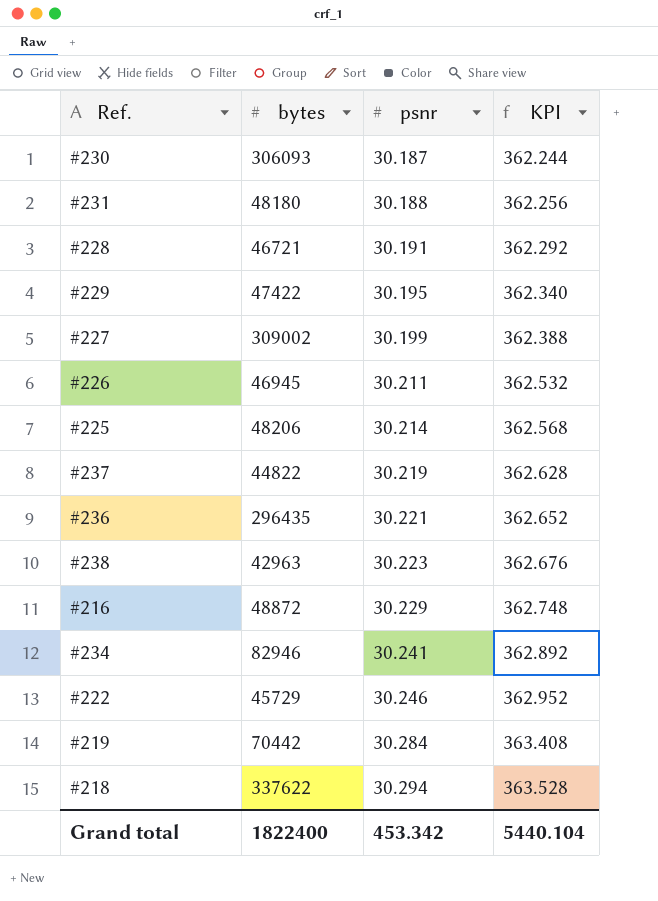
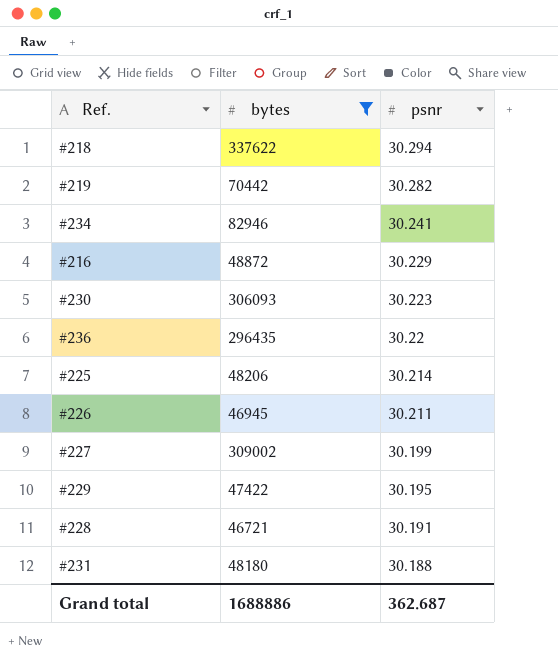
filter: none -> bytes >= 46721
row order: psnr ascending -> psnr descending
column KPI | formula: [psnr] * 12 -> none
#219 | psnr: 30.284 -> 30.282
#230 | psnr: 30.187 -> 30.223
#236 | psnr: 30.221 -> 30.22
Grand total | bytes: 1822400 -> 1688886
Grand total | psnr: 453.342 -> 362.687

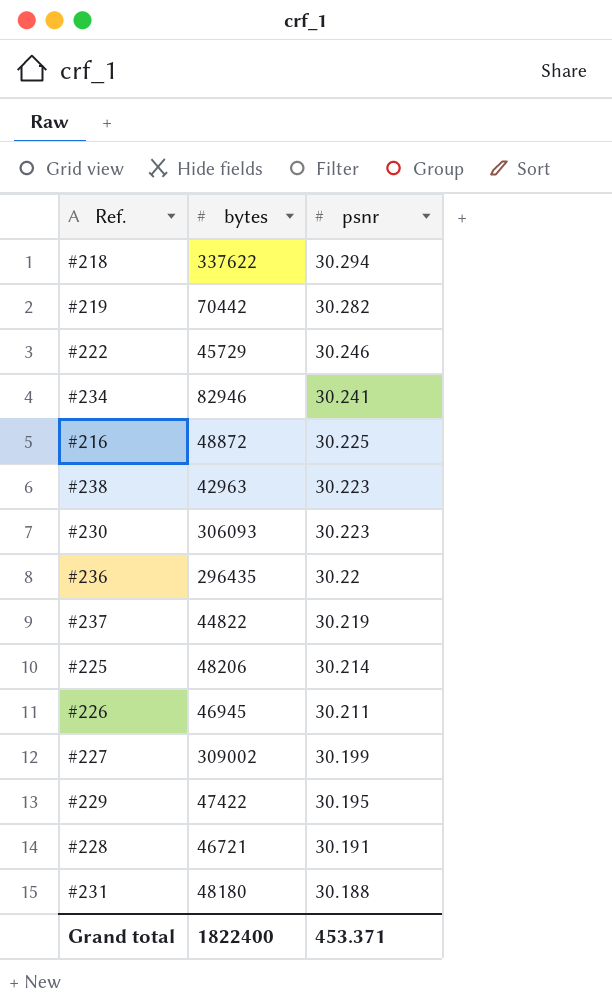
filter: bytes >= 46721 -> none
#216 | psnr: 30.229 -> 30.225
Grand total | bytes: 1688886 -> 1822400
Grand total | psnr: 362.687 -> 453.371

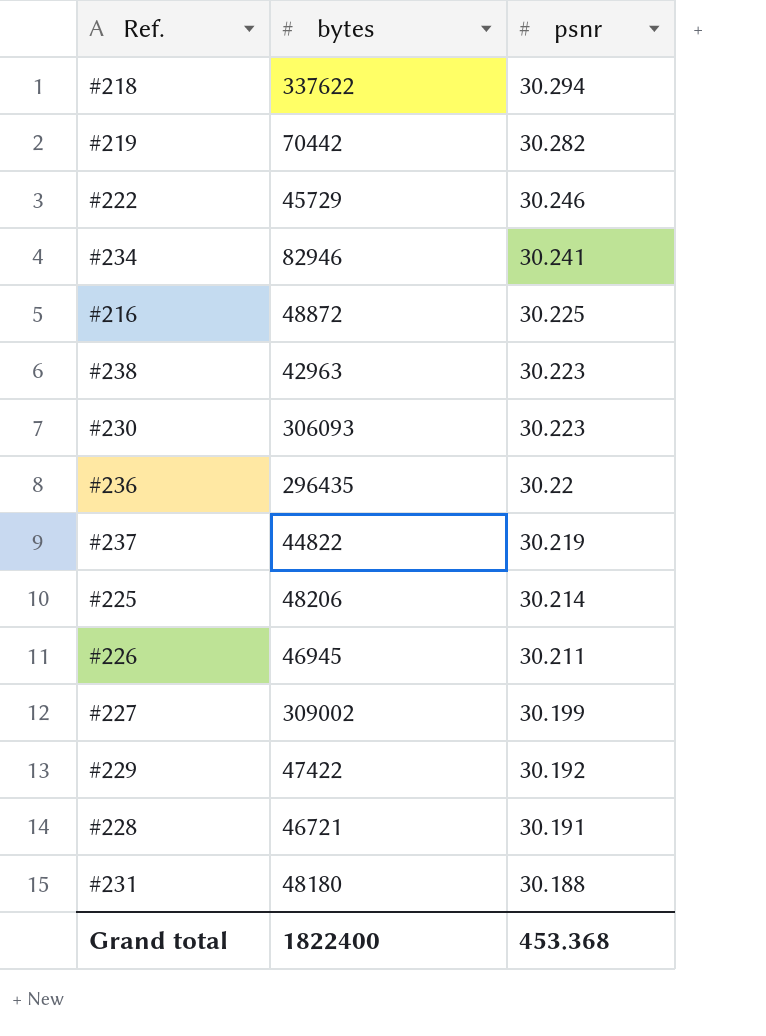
#229 | psnr: 30.195 -> 30.192
Grand total | psnr: 453.371 -> 453.368

